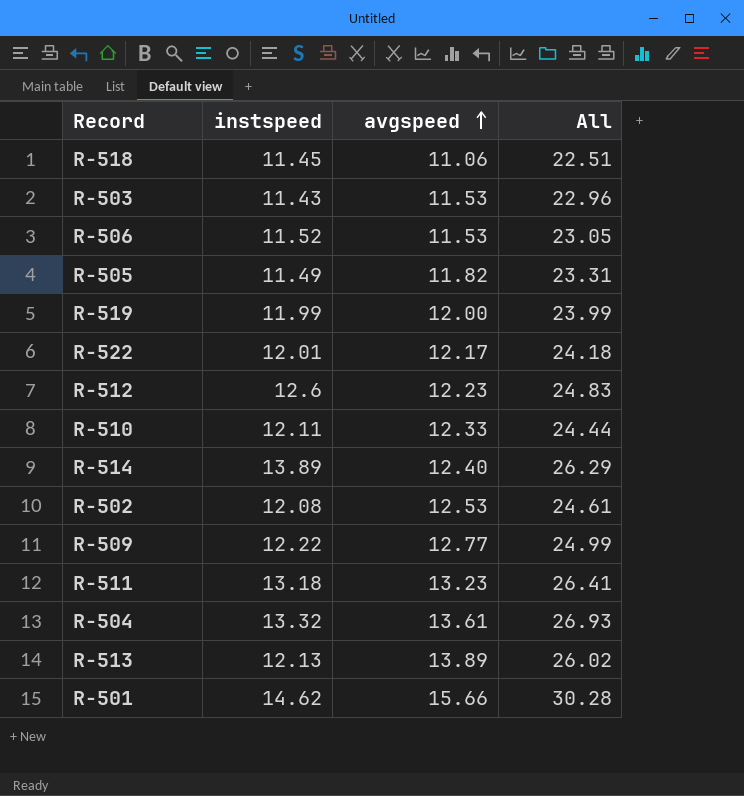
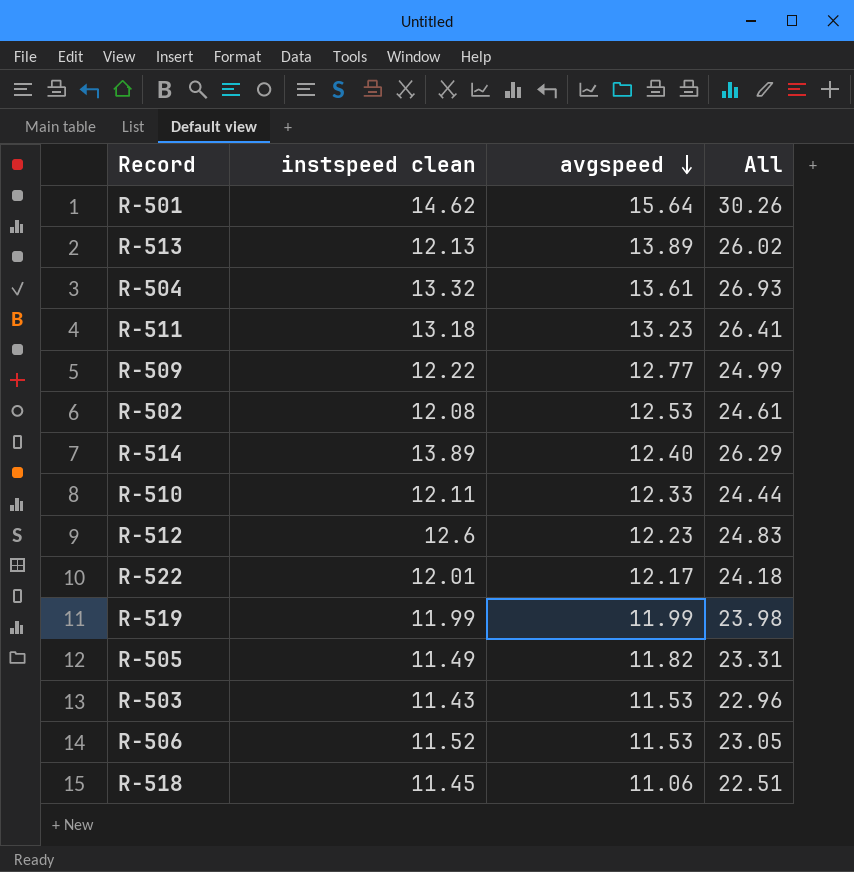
row order: avgspeed ascending -> avgspeed descending
column name: instspeed -> instspeed clean
R-501 | avgspeed: 15.66 -> 15.64
R-501 | All: 30.28 -> 30.26
R-519 | avgspeed: 12.00 -> 11.99
R-519 | All: 23.99 -> 23.98

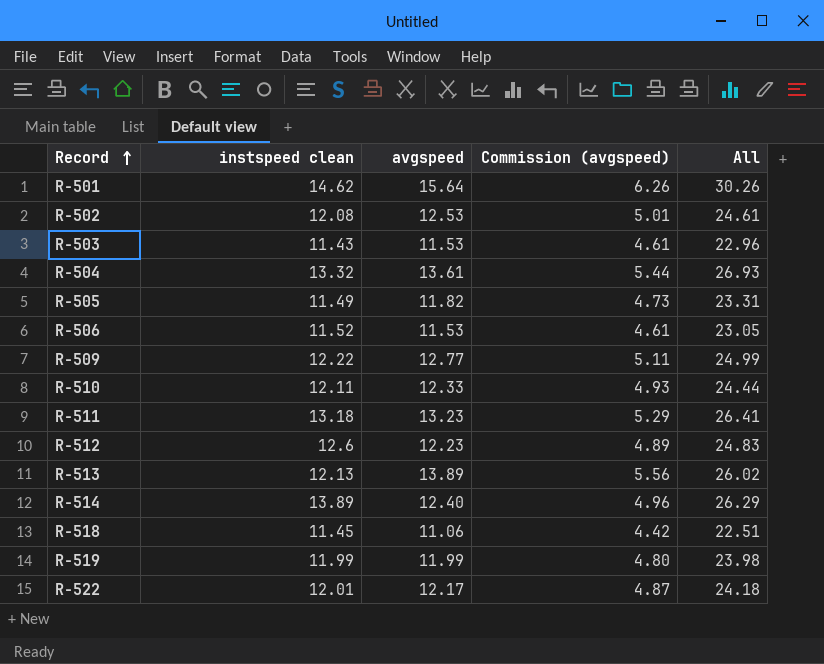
row order: avgspeed descending -> Record ascending
column Commission (avgspeed) | formula: none -> [avgspeed] * 0.4

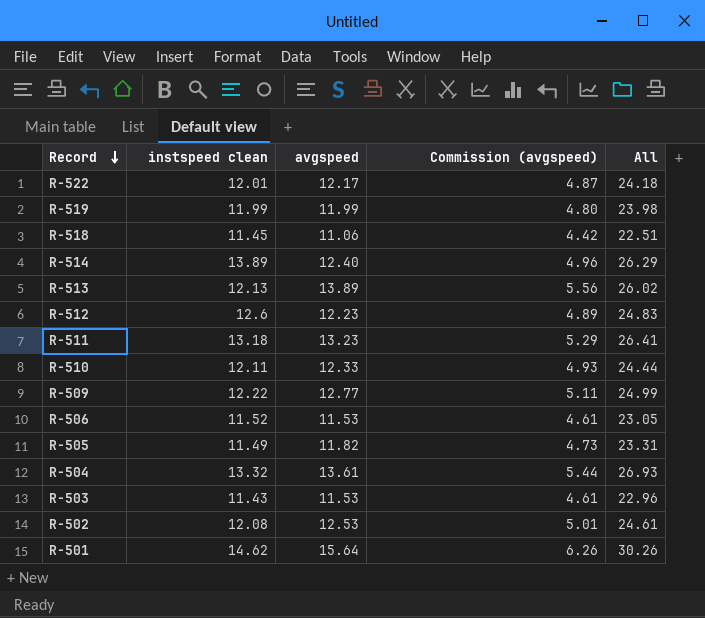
row order: Record ascending -> Record descending

